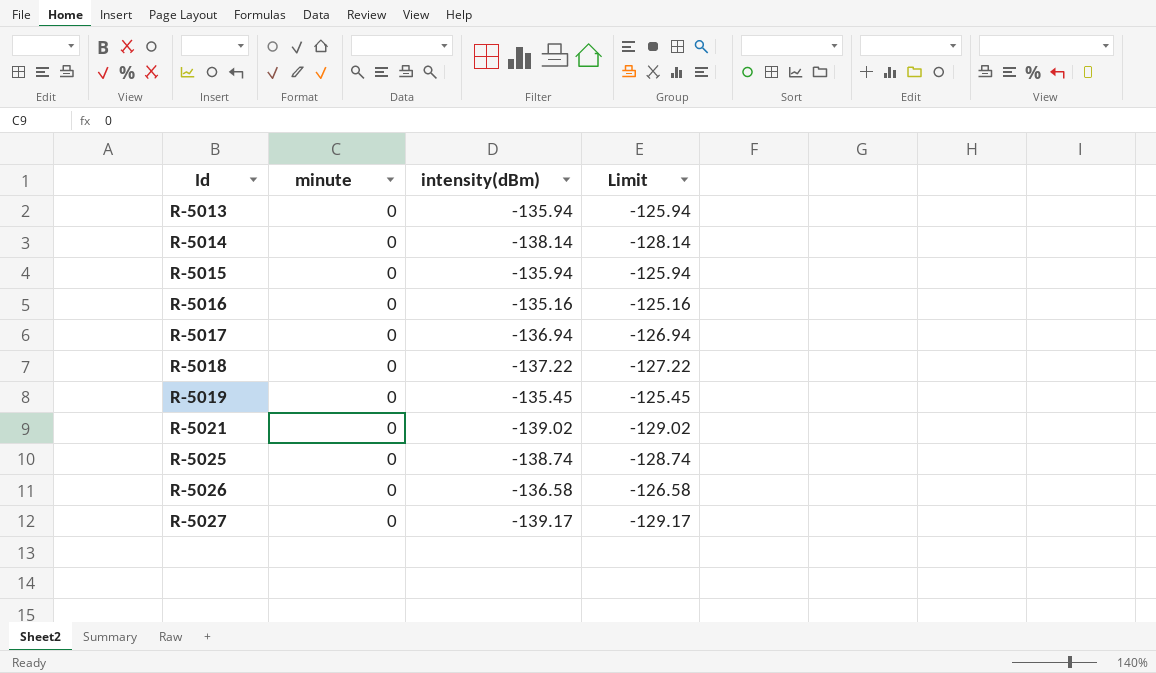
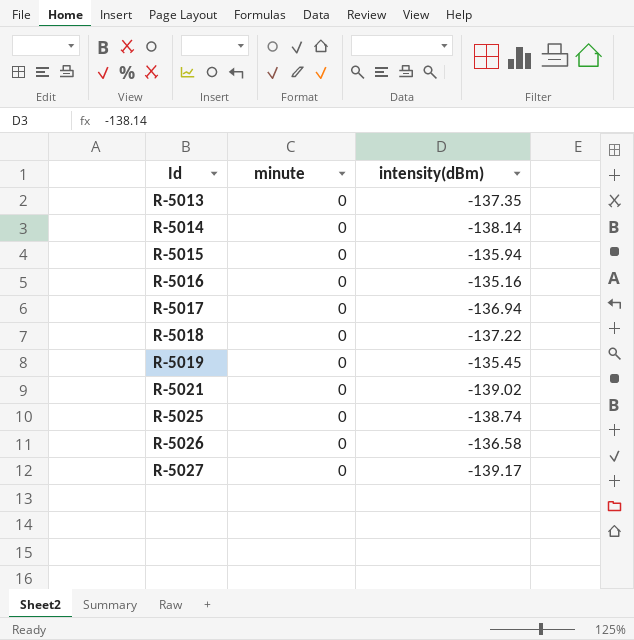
column Limit | formula: [intensity(dBm)] + 10 -> none
R-5013 | intensity(dBm): -135.94 -> -137.35

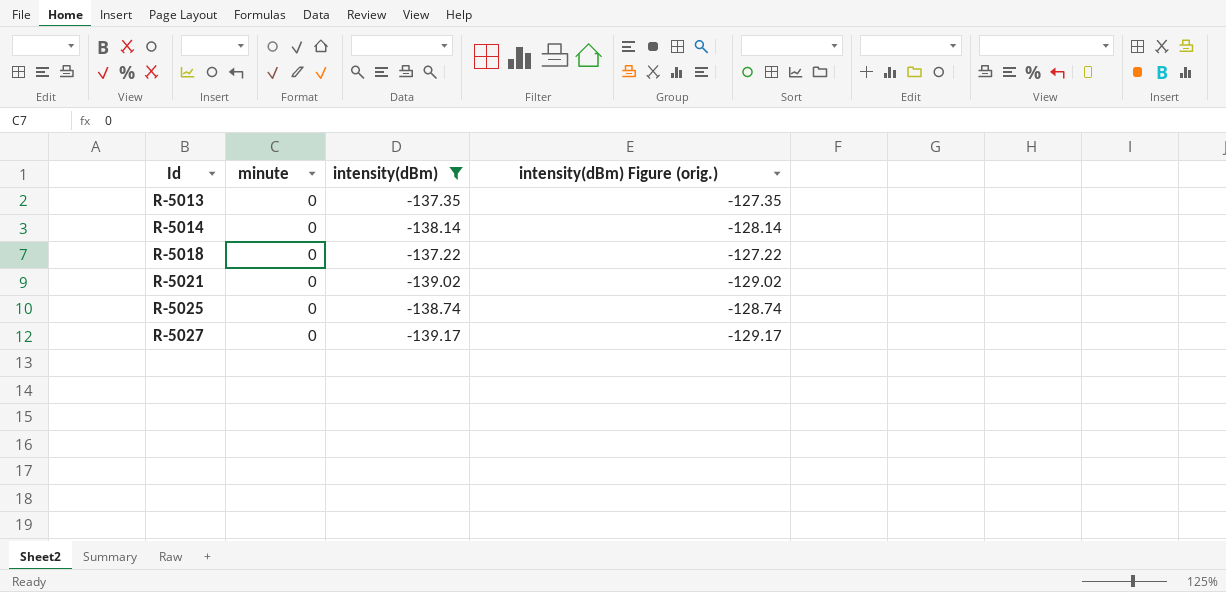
filter: none -> intensity(dBm) <= -137.22
column intensity(dBm) Figure (orig.) | formula: none -> [intensity(dBm)] + 10

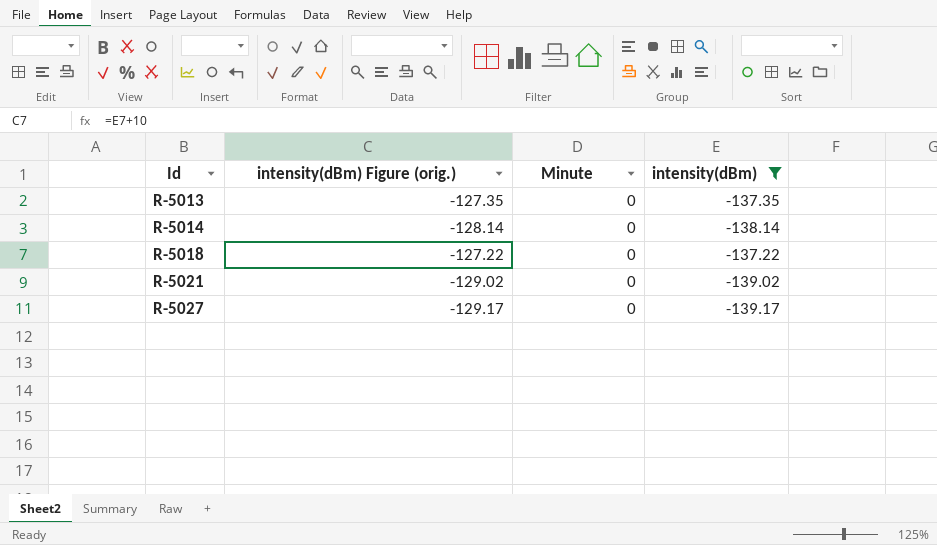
column intensity(dBm) Figure (orig.) | position: 4 -> 2
column name: minute -> Minute
row R-5025: 0 | -138.74 | -128.74 -> none

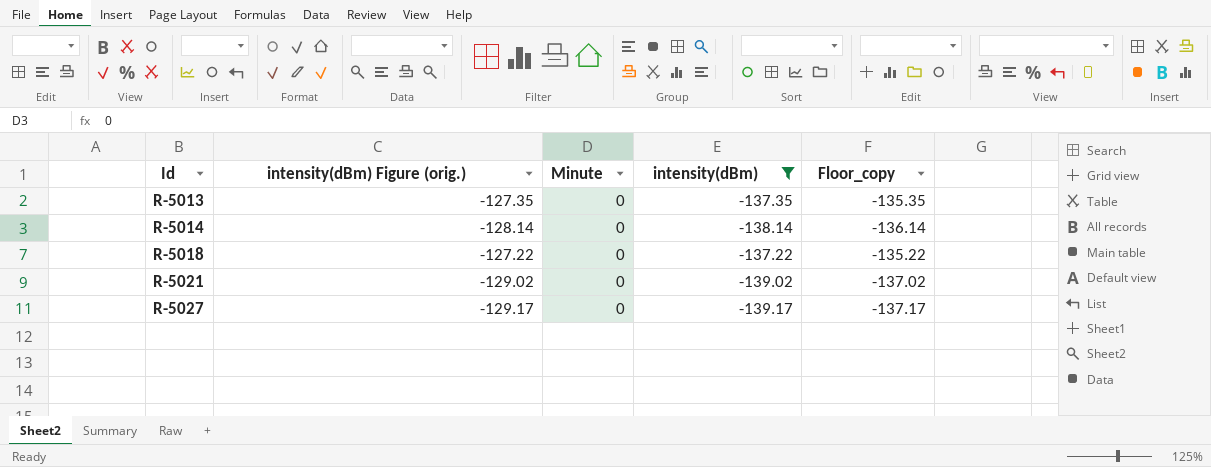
column Floor_copy | formula: none -> [intensity(dBm)] + 2

